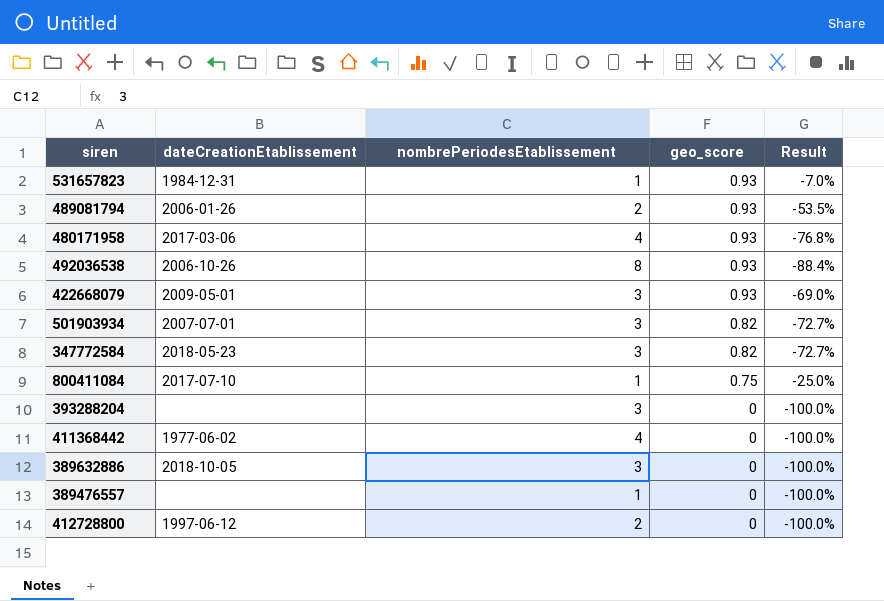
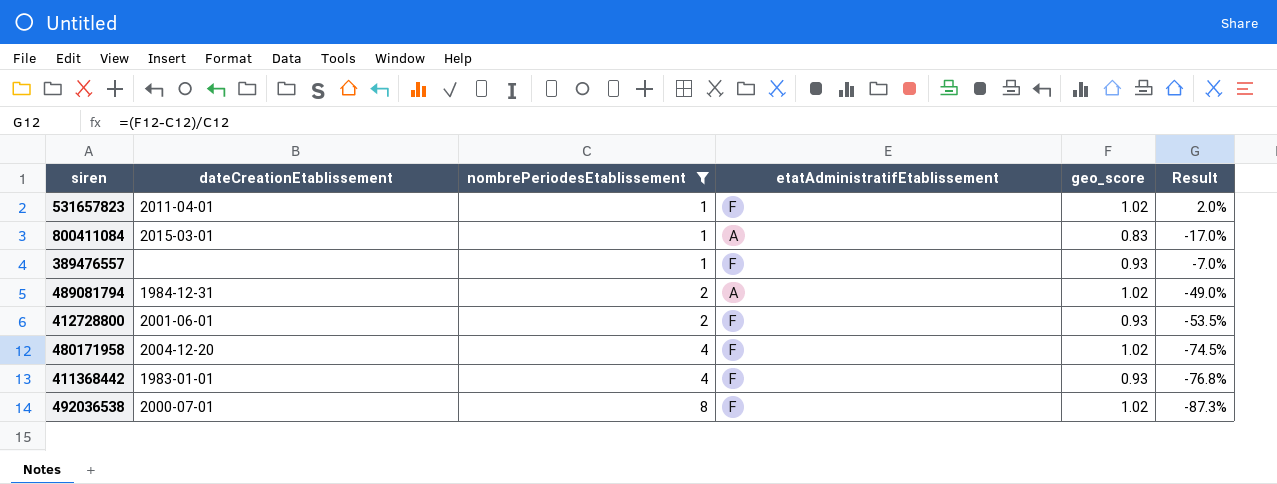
filter: none -> nombrePeriodesEtablissement != 3
row order: geo_score descending -> nombrePeriodesEtablissement ascending
column etatAdministratifEtablissement | position: none -> 4
531657823 | dateCreationEtablissement: 1984-12-31 -> 2011-04-01
531657823 | geo_score: 0.93 -> 1.02
531657823 | Result: -7.0% -> 2.0%
800411084 | dateCreationEtablissement: 2017-07-10 -> 2015-03-01
800411084 | geo_score: 0.75 -> 0.83
800411084 | Result: -25.0% -> -17.0%
389476557 | geo_score: 0 -> 0.93
389476557 | Result: -100.0% -> -7.0%
489081794 | dateCreationEtablissement: 2006-01-26 -> 1984-12-31
489081794 | geo_score: 0.93 -> 1.02
489081794 | Result: -53.5% -> -49.0%
412728800 | dateCreationEtablissement: 1997-06-12 -> 2001-06-01
412728800 | geo_score: 0 -> 0.93
412728800 | Result: -100.0% -> -53.5%
480171958 | dateCreationEtablissement: 2017-03-06 -> 2004-12-20
480171958 | geo_score: 0.93 -> 1.02
480171958 | Result: -76.8% -> -74.5%
411368442 | dateCreationEtablissement: 1977-06-02 -> 1983-01-01
411368442 | geo_score: 0 -> 0.93
411368442 | Result: -100.0% -> -76.8%
492036538 | dateCreationEtablissement: 2006-10-26 -> 2000-07-01
492036538 | geo_score: 0.93 -> 1.02
492036538 | Result: -88.4% -> -87.3%

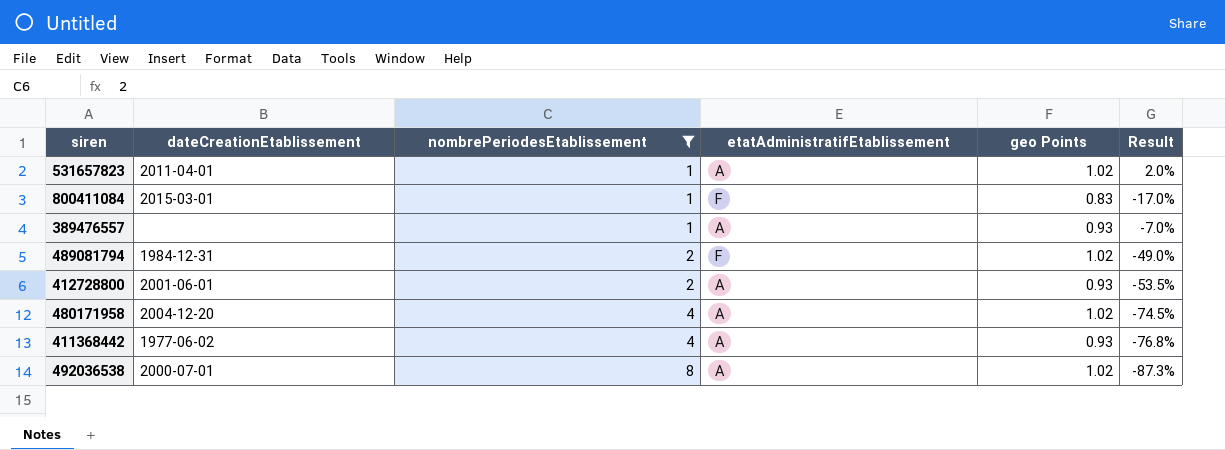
column name: geo_score -> geo Points
531657823 | etatAdministratifEtablissement: F -> A
800411084 | etatAdministratifEtablissement: A -> F
389476557 | etatAdministratifEtablissement: F -> A
489081794 | etatAdministratifEtablissement: A -> F
412728800 | etatAdministratifEtablissement: F -> A
480171958 | etatAdministratifEtablissement: F -> A
411368442 | dateCreationEtablissement: 1983-01-01 -> 1977-06-02
411368442 | etatAdministratifEtablissement: F -> A
492036538 | etatAdministratifEtablissement: F -> A

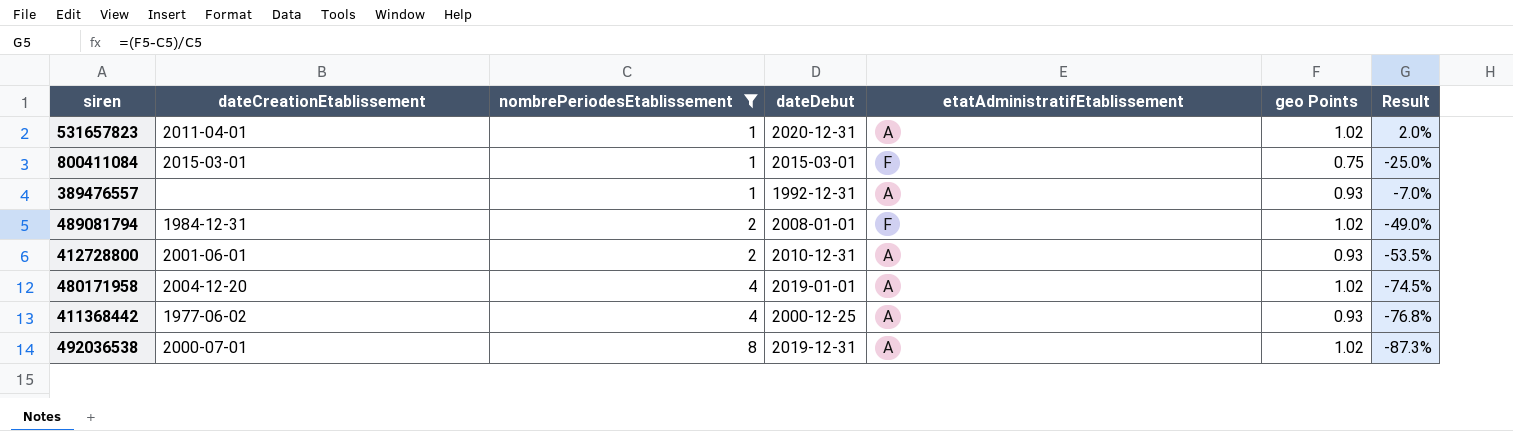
column dateDebut | position: none -> 4
800411084 | geo Points: 0.83 -> 0.75
800411084 | Result: -17.0% -> -25.0%

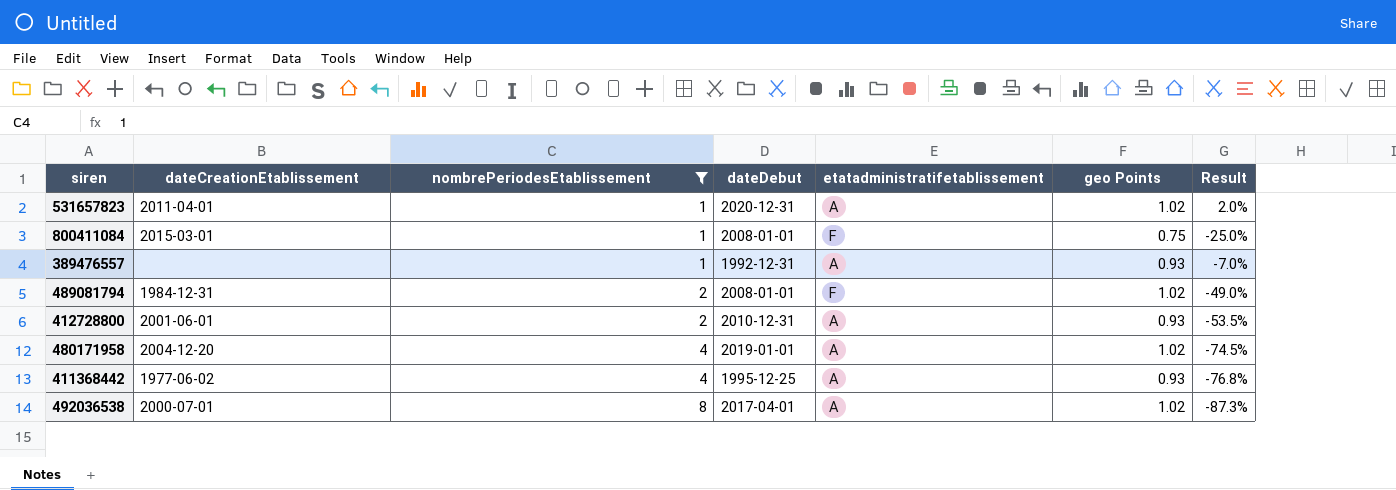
column name: etatAdministratifEtablissement -> etatadministratifetablissement
800411084 | dateDebut: 2015-03-01 -> 2008-01-01
411368442 | dateDebut: 2000-12-25 -> 1995-12-25
492036538 | dateDebut: 2019-12-31 -> 2017-04-01

